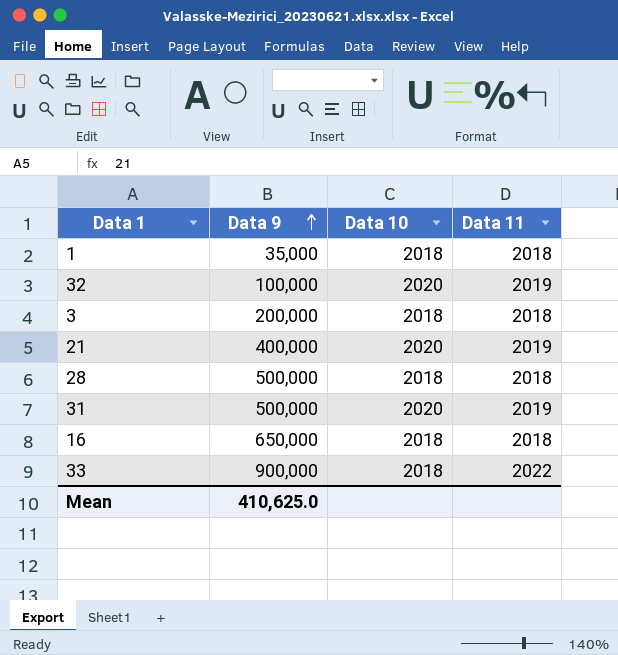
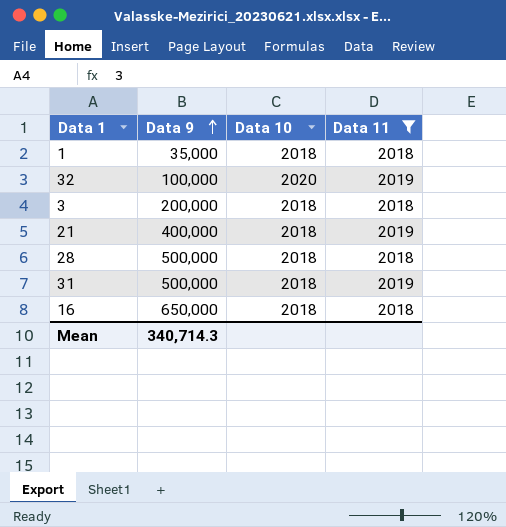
filter: none -> Data 11 != 2022
21 | Data 10: 2020 -> 2018
31 | Data 10: 2020 -> 2018
Mean | Data 9: 410,625.0 -> 340,714.3

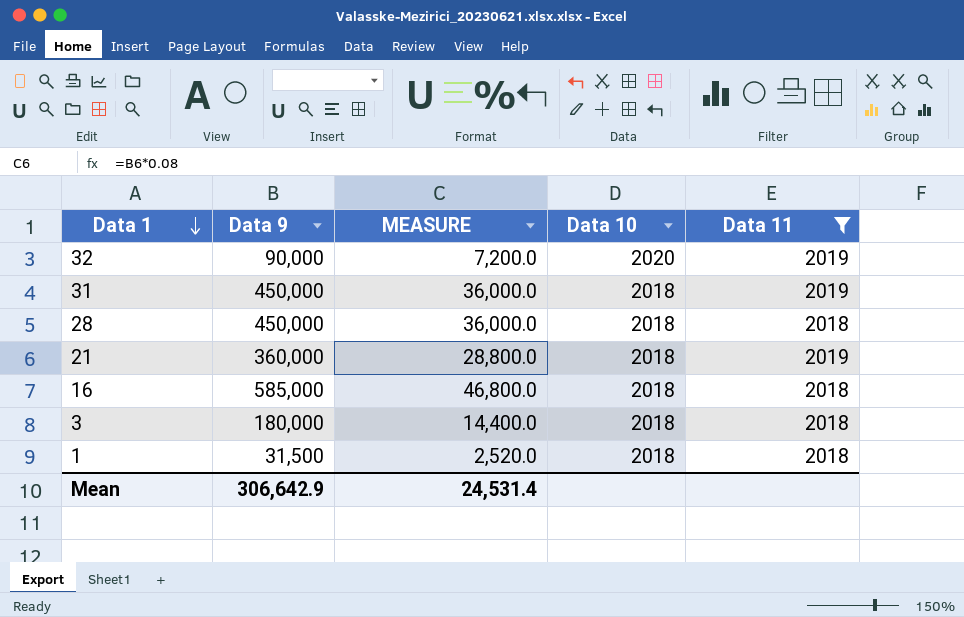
row order: Data 9 ascending -> Data 1 descending
column MEASURE | formula: none -> [Data 9] * 0.08
32 | Data 9: 100,000 -> 90,000
31 | Data 9: 500,000 -> 450,000
28 | Data 9: 500,000 -> 450,000
21 | Data 9: 400,000 -> 360,000
16 | Data 9: 650,000 -> 585,000
3 | Data 9: 200,000 -> 180,000
1 | Data 9: 35,000 -> 31,500
Mean | Data 9: 340,714.3 -> 306,642.9

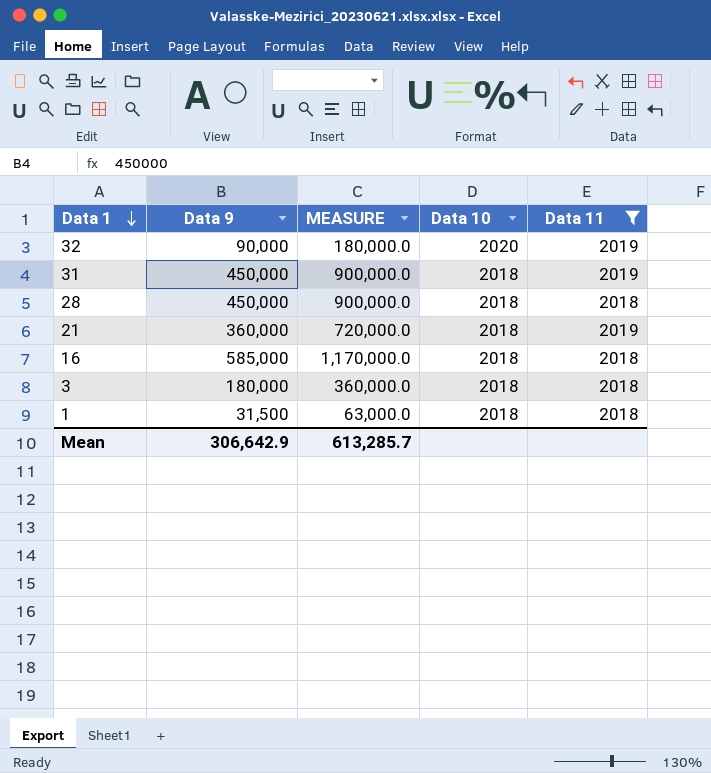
column MEASURE | formula: [Data 9] * 0.08 -> [Data 9] * 2
Mean | MEASURE: 24,531.4 -> 613,285.7

